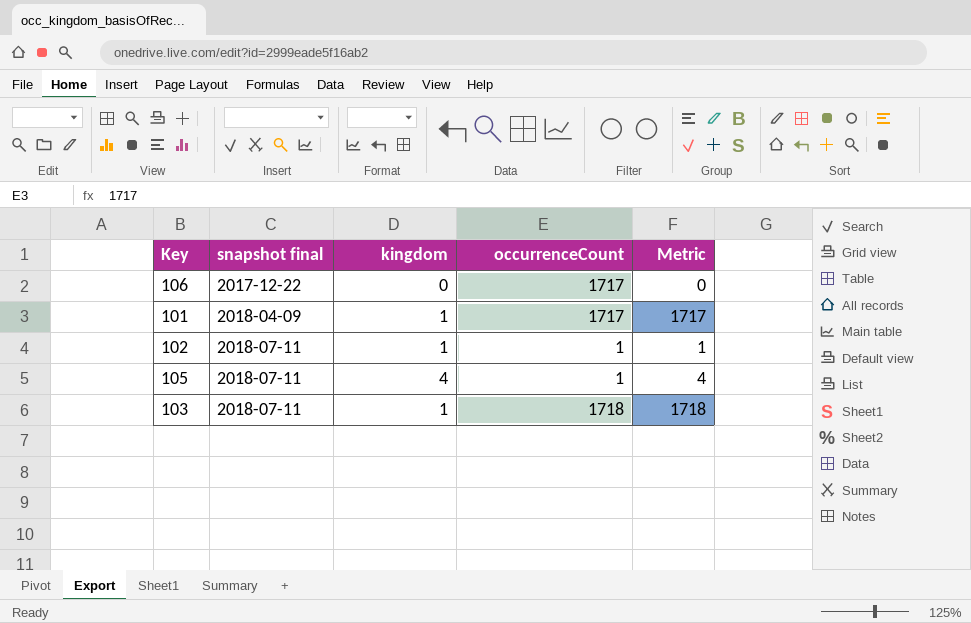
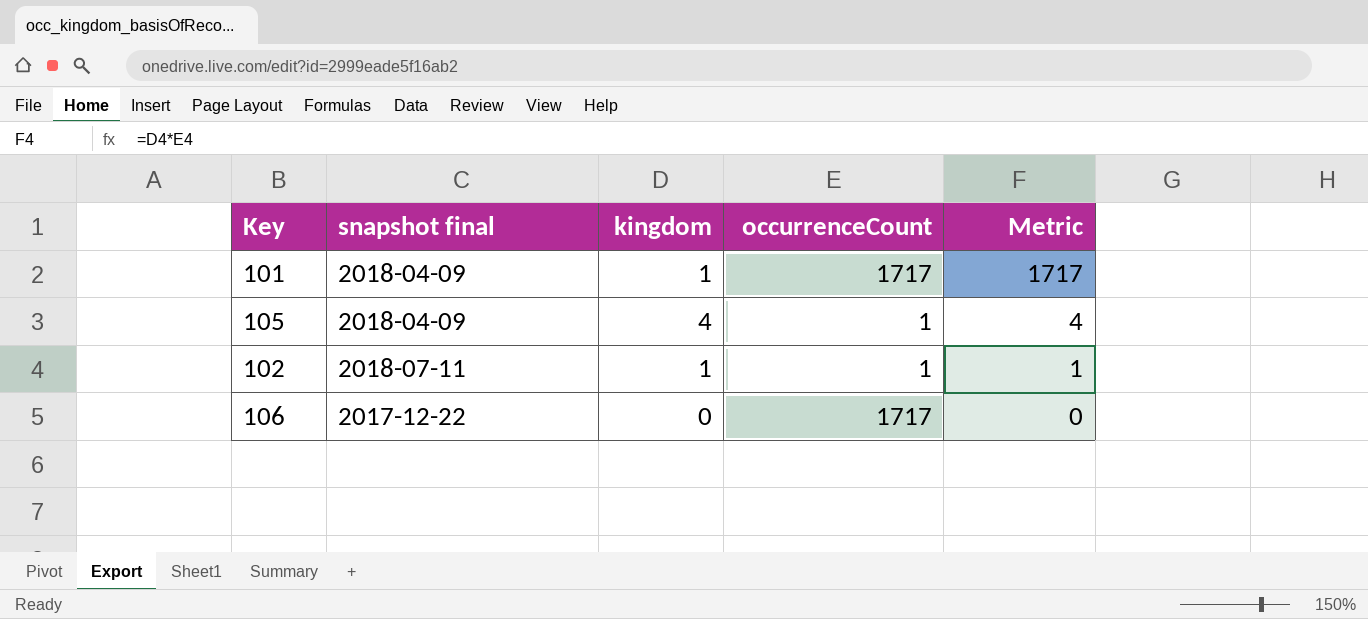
row order: snapshot final ascending -> Metric descending
row 103: 2018-07-11 | 1 | 1718 | 1718 -> none
105 | snapshot final: 2018-07-11 -> 2018-04-09

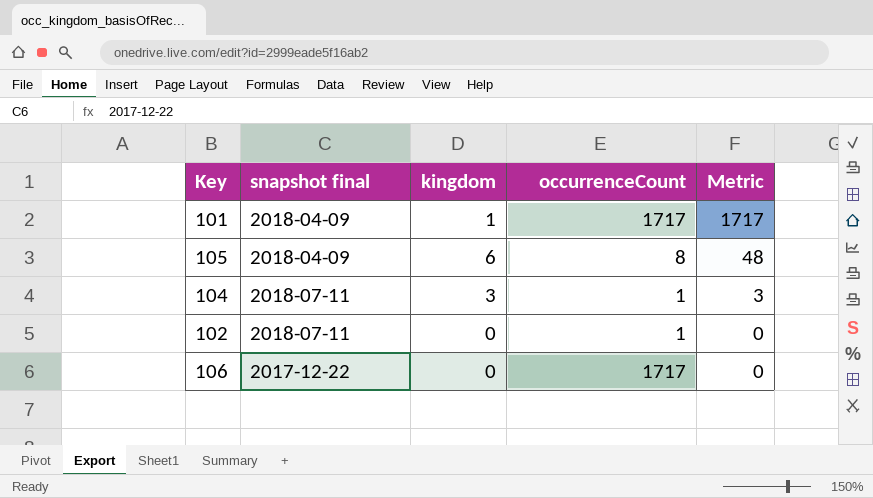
105 | kingdom: 4 -> 6
105 | occurrenceCount: 1 -> 8
105 | Metric: 4 -> 48
row 104: none -> 2018-07-11 | 3 | 1 | 3
102 | kingdom: 1 -> 0
102 | Metric: 1 -> 0

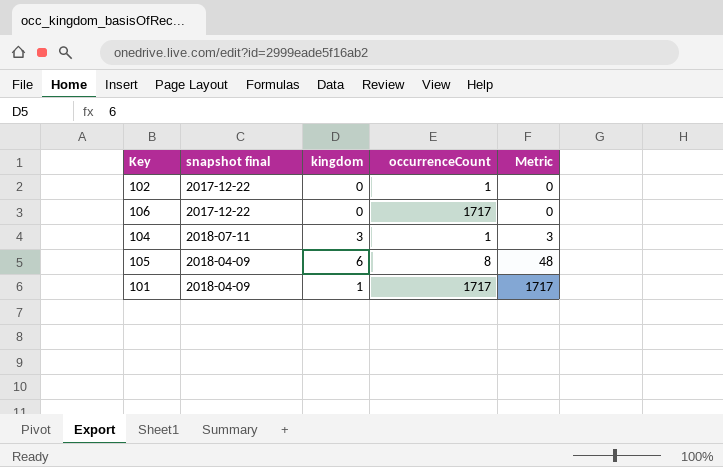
row order: Metric descending -> Metric ascending
102 | snapshot final: 2018-07-11 -> 2017-12-22

